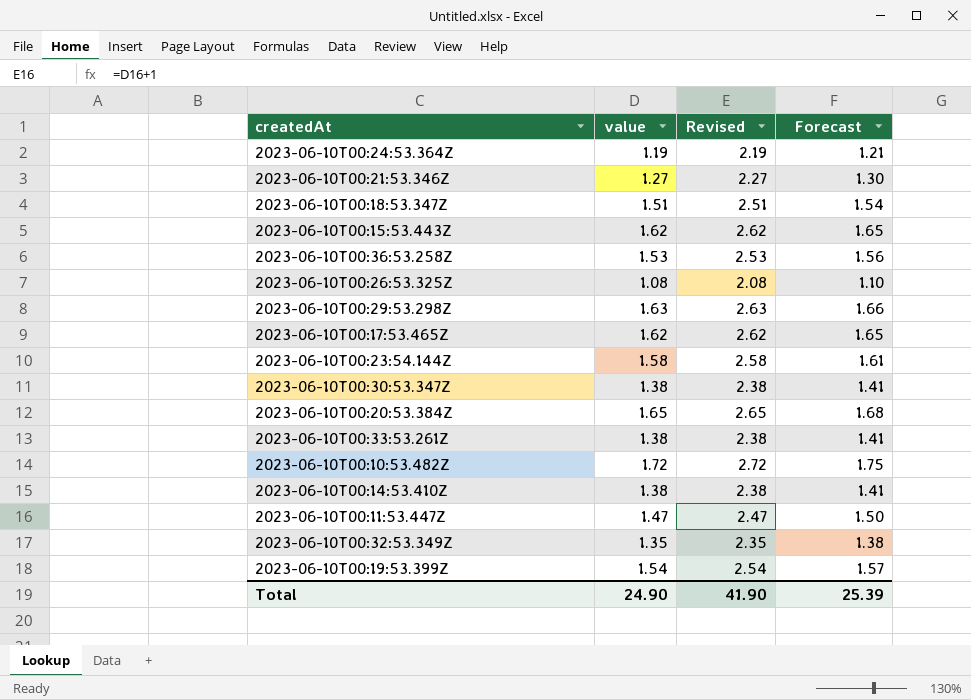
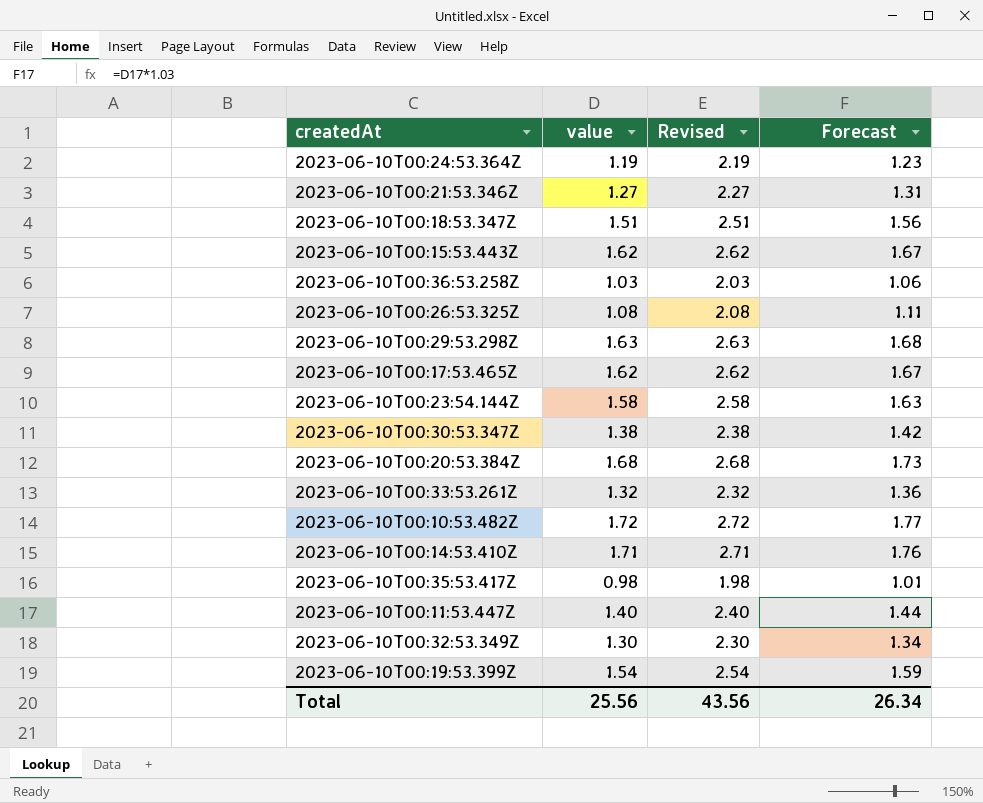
column Forecast | formula: [value] * 1.02 -> [value] * 1.03
2023-06-10T00:36:53.258Z | value: 1.53 -> 1.03
2023-06-10T00:36:53.258Z | Revised: 2.53 -> 2.03
2023-06-10T00:20:53.384Z | value: 1.65 -> 1.68
2023-06-10T00:20:53.384Z | Revised: 2.65 -> 2.68
2023-06-10T00:33:53.261Z | value: 1.38 -> 1.32
2023-06-10T00:33:53.261Z | Revised: 2.38 -> 2.32
2023-06-10T00:14:53.410Z | value: 1.38 -> 1.71
2023-06-10T00:14:53.410Z | Revised: 2.38 -> 2.71
row 2023-06-10T00:35:53.417Z: none -> 0.98 | 1.98 | 1.01
2023-06-10T00:11:53.447Z | value: 1.47 -> 1.40
2023-06-10T00:11:53.447Z | Revised: 2.47 -> 2.40
2023-06-10T00:32:53.349Z | value: 1.35 -> 1.30
2023-06-10T00:32:53.349Z | Revised: 2.35 -> 2.30
Total | value: 24.90 -> 25.56
Total | Revised: 41.90 -> 43.56
Total | Forecast: 25.39 -> 26.34

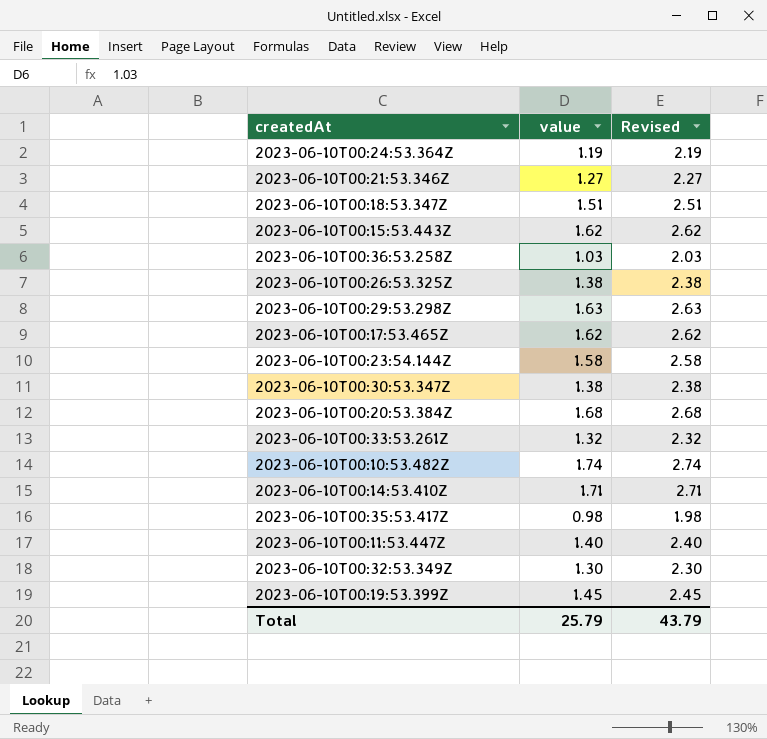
column Forecast | formula: [value] * 1.03 -> none
2023-06-10T00:26:53.325Z | value: 1.08 -> 1.38
2023-06-10T00:26:53.325Z | Revised: 2.08 -> 2.38
2023-06-10T00:10:53.482Z | value: 1.72 -> 1.74
2023-06-10T00:10:53.482Z | Revised: 2.72 -> 2.74
2023-06-10T00:19:53.399Z | value: 1.54 -> 1.45
2023-06-10T00:19:53.399Z | Revised: 2.54 -> 2.45
Total | value: 25.56 -> 25.79
Total | Revised: 43.56 -> 43.79

